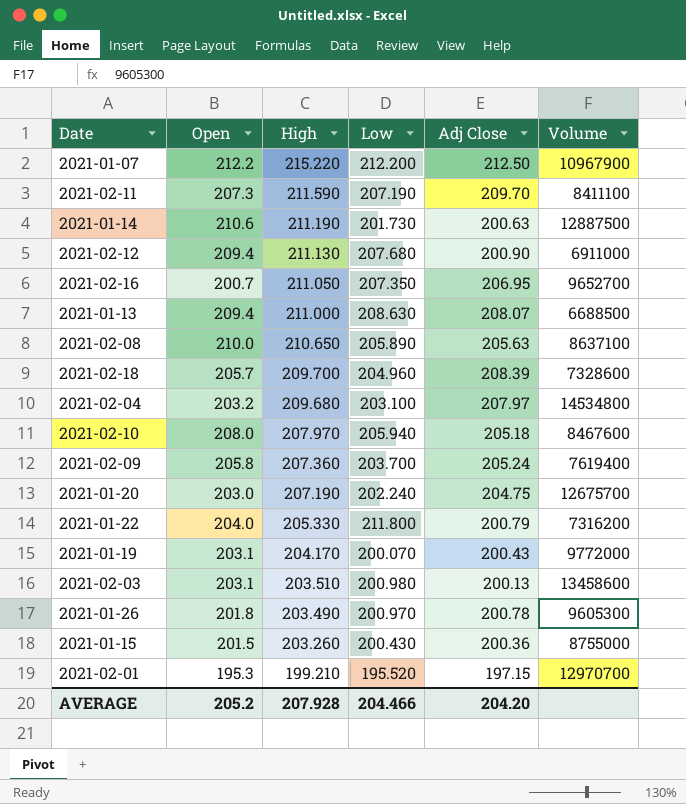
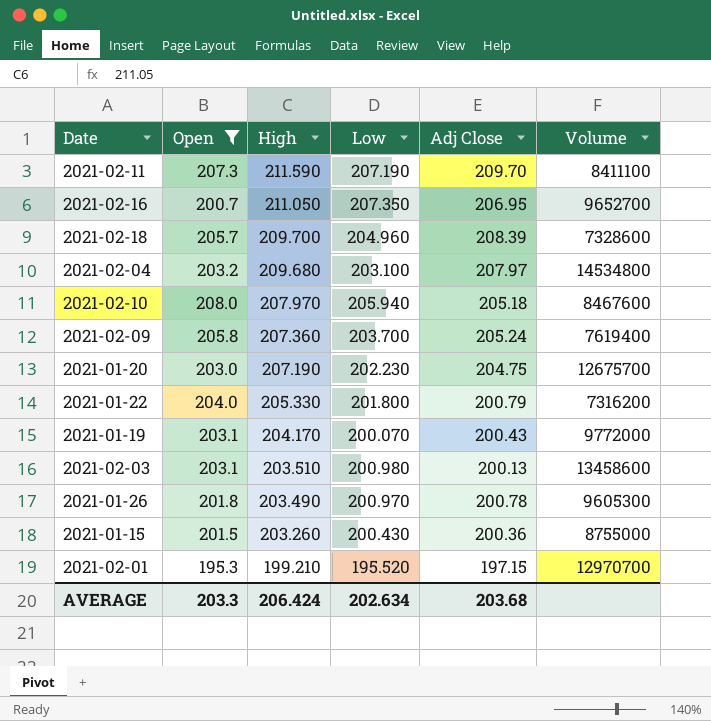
filter: none -> Open <= 208.0
2021-01-20 | Low: 202.240 -> 202.230
2021-01-22 | Low: 211.800 -> 201.800
AVERAGE | Open: 205.2 -> 203.3
AVERAGE | High: 207.928 -> 206.424
AVERAGE | Low: 204.466 -> 202.634
AVERAGE | Adj Close: 204.20 -> 203.68

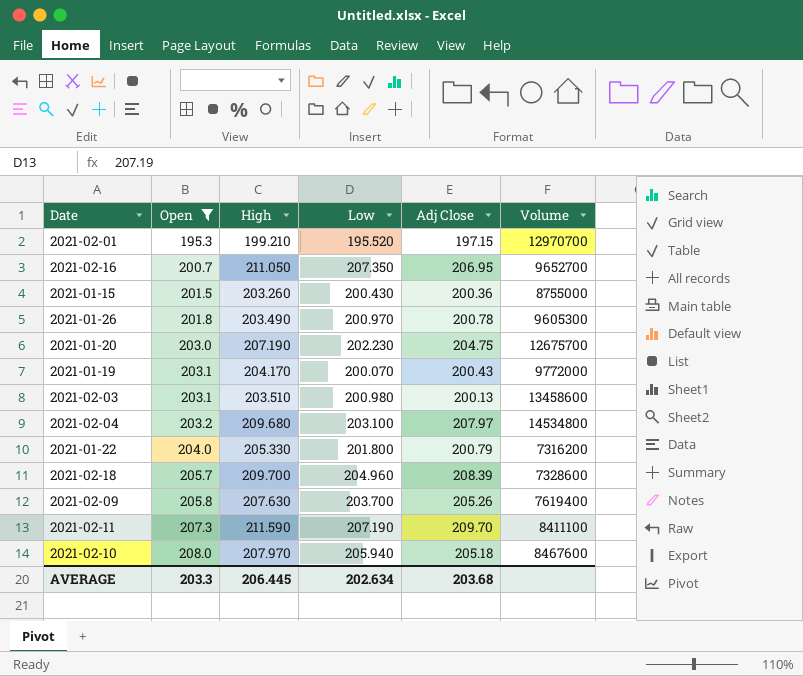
row order: High descending -> Open ascending
2021-02-09 | High: 207.360 -> 207.630
2021-02-09 | Adj Close: 205.24 -> 205.26
AVERAGE | High: 206.424 -> 206.445

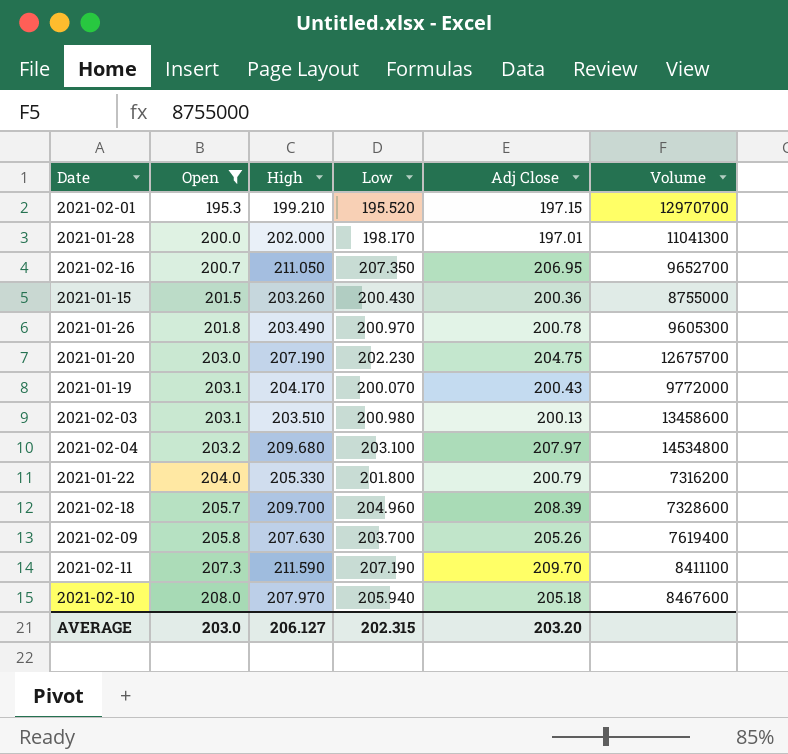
row 2021-01-28: none -> 200.0 | 202.000 | 198.170 | 197.01 | 11041300
AVERAGE | Open: 203.3 -> 203.0
AVERAGE | High: 206.445 -> 206.127
AVERAGE | Low: 202.634 -> 202.315
AVERAGE | Adj Close: 203.68 -> 203.20

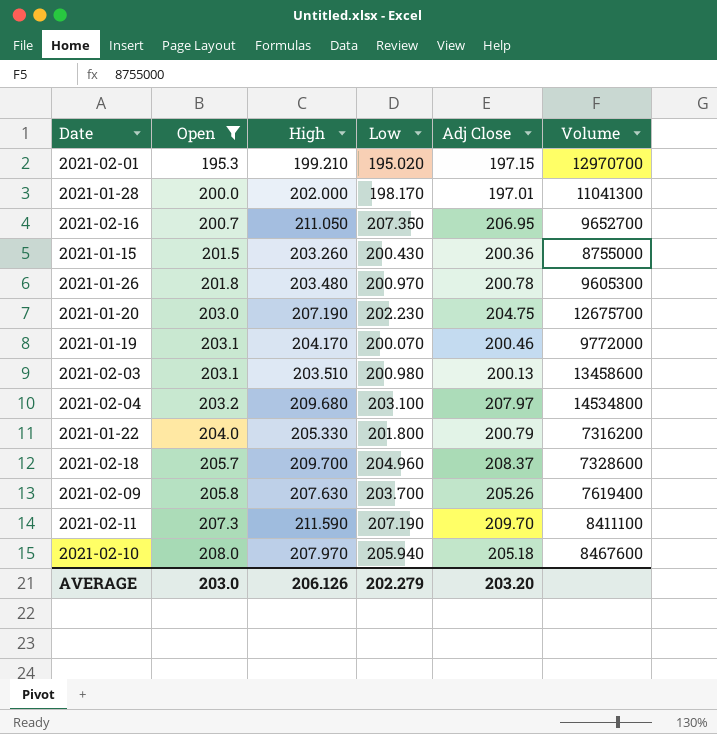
2021-02-01 | Low: 195.520 -> 195.020
2021-01-26 | High: 203.490 -> 203.480
2021-01-19 | Adj Close: 200.43 -> 200.46
2021-02-18 | Adj Close: 208.39 -> 208.37
AVERAGE | High: 206.127 -> 206.126
AVERAGE | Low: 202.315 -> 202.279

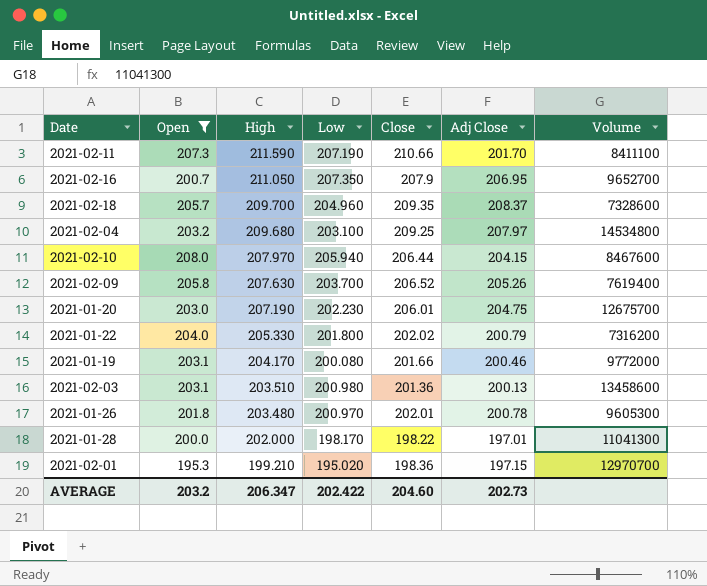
row order: Open ascending -> High descending
column Close | position: none -> 5
row 2021-01-15: 201.5 | 203.260 | 200.430 | 200.36 | 8755000 -> none
2021-02-11 | Adj Close: 209.70 -> 201.70
2021-02-10 | Adj Close: 205.18 -> 204.15
2021-01-19 | Low: 200.070 -> 200.080
AVERAGE | Open: 203.0 -> 203.2
AVERAGE | High: 206.126 -> 206.347
AVERAGE | Low: 202.279 -> 202.422
AVERAGE | Adj Close: 203.20 -> 202.73

